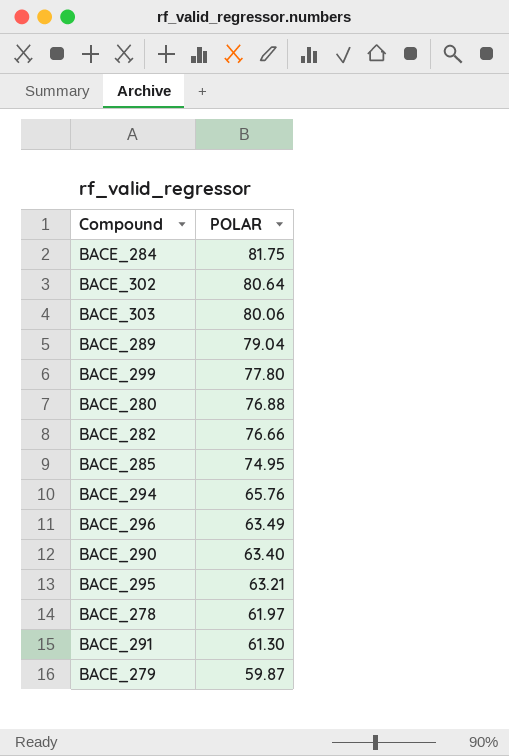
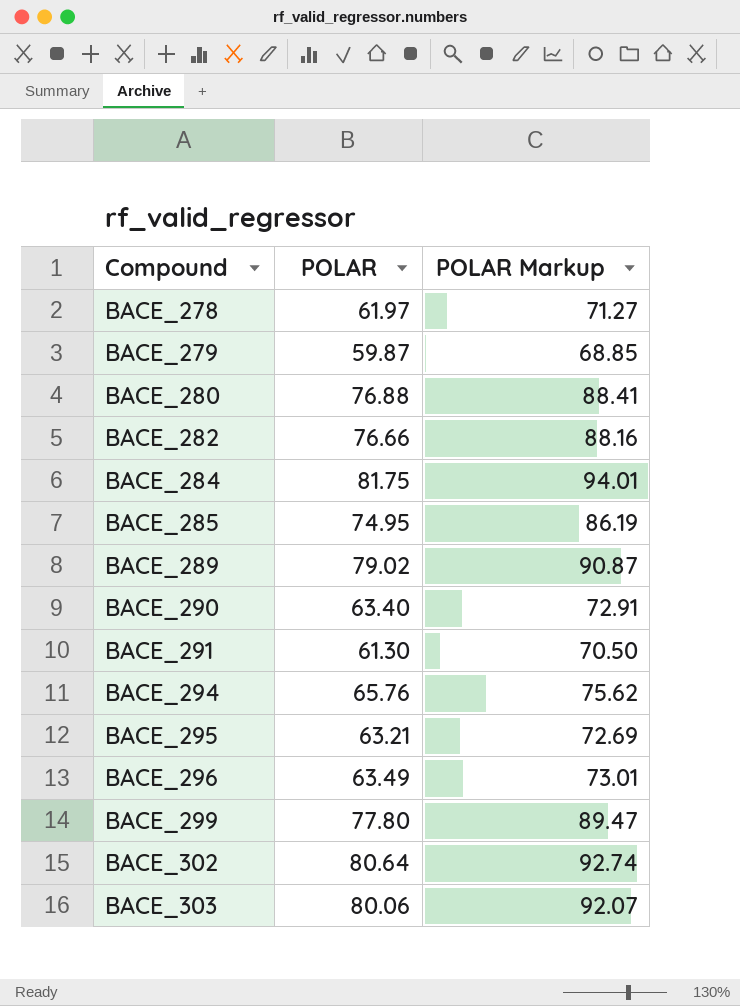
row order: POLAR descending -> Compound ascending
column POLAR Markup | formula: none -> [POLAR] * 1.15
BACE_289 | POLAR: 79.04 -> 79.02

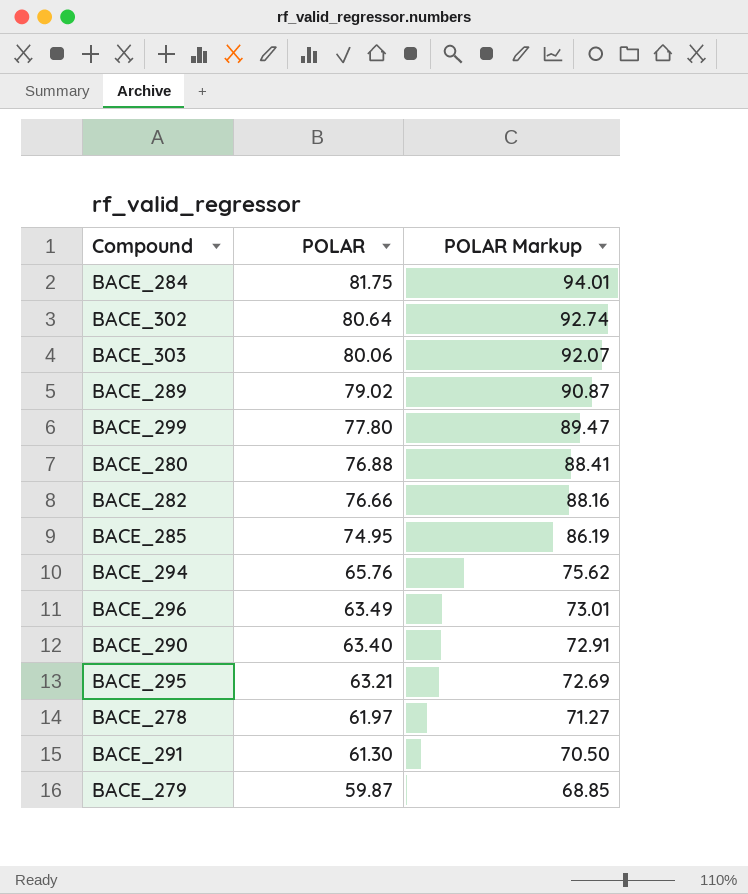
row order: Compound ascending -> POLAR descending

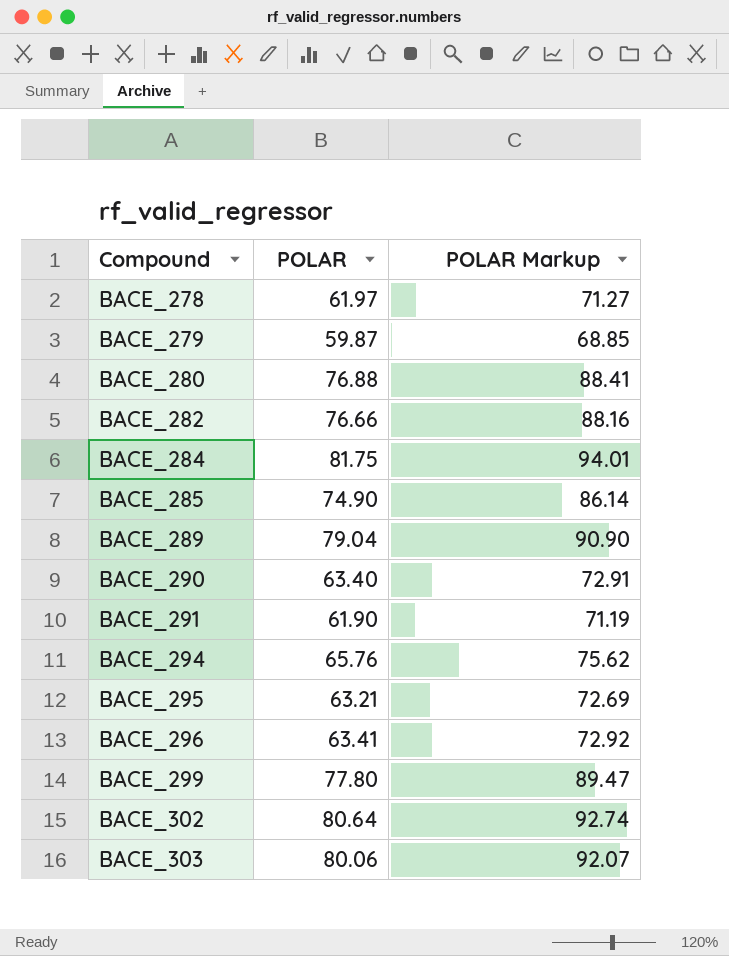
row order: POLAR descending -> Compound ascending
BACE_285 | POLAR: 74.95 -> 74.90
BACE_285 | POLAR Markup: 86.19 -> 86.14
BACE_289 | POLAR: 79.02 -> 79.04
BACE_289 | POLAR Markup: 90.87 -> 90.90
BACE_291 | POLAR: 61.30 -> 61.90
BACE_291 | POLAR Markup: 70.50 -> 71.19
BACE_296 | POLAR: 63.49 -> 63.41
BACE_296 | POLAR Markup: 73.01 -> 72.92

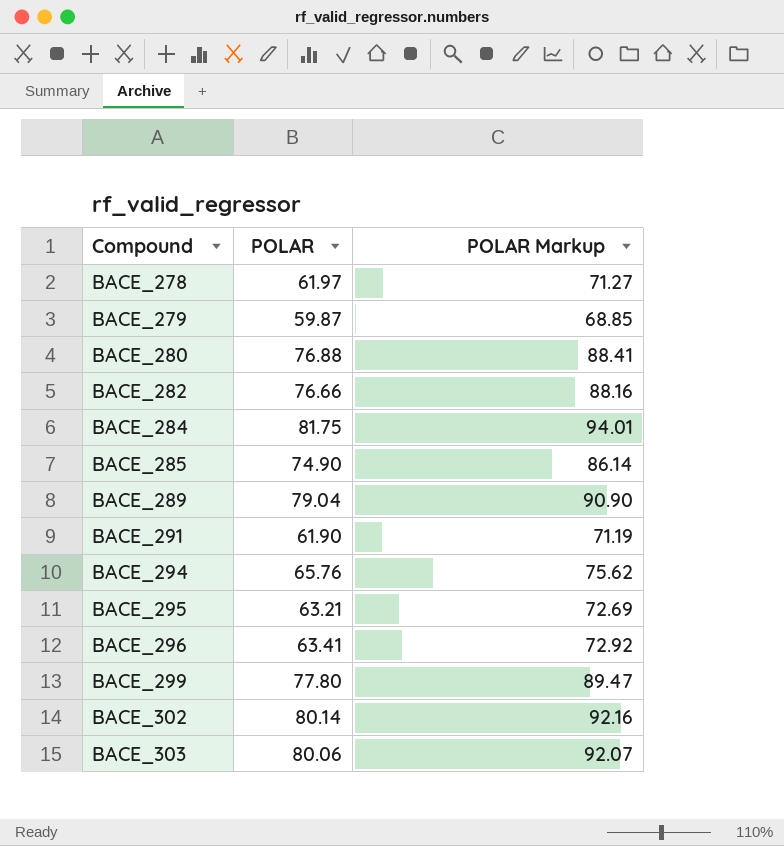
row BACE_290: 63.40 | 72.91 -> none
BACE_302 | POLAR: 80.64 -> 80.14
BACE_302 | POLAR Markup: 92.74 -> 92.16

